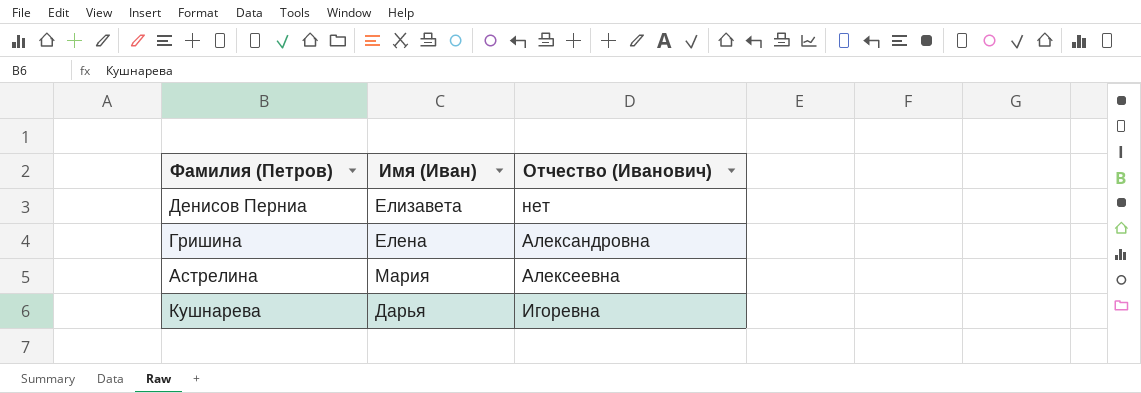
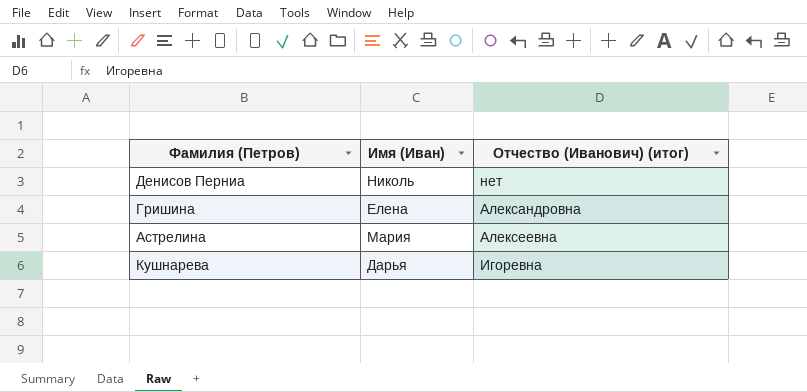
column name: Отчество (Иванович) -> Отчество (Иванович) (итог)
Денисов Перниа | Имя (Иван): Елизавета -> Николь

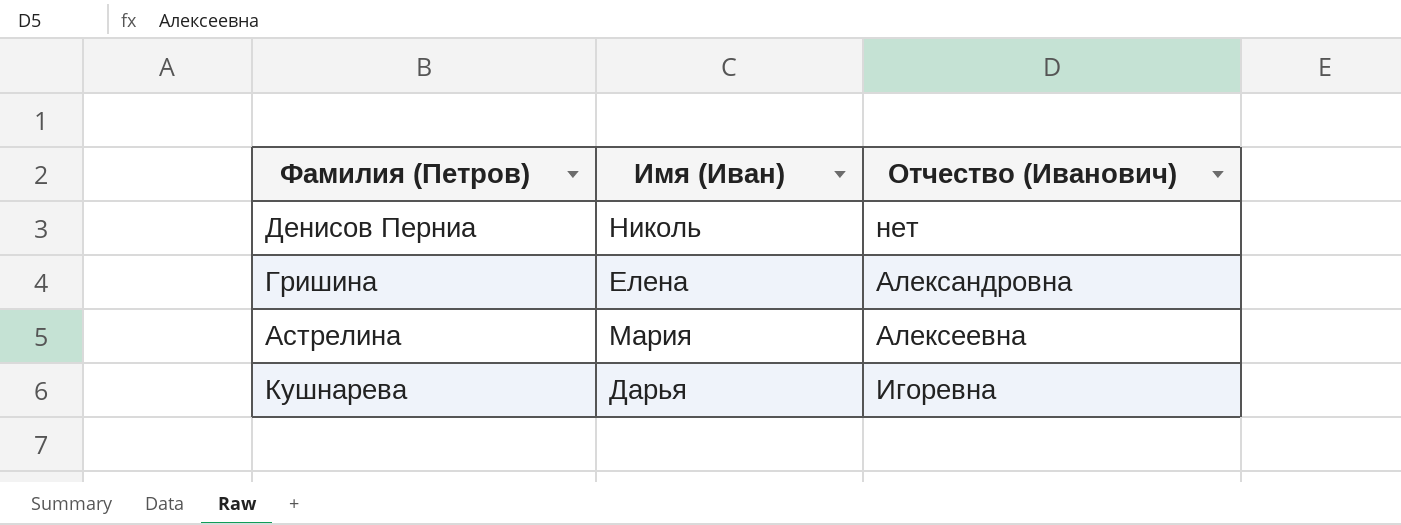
column name: Отчество (Иванович) (итог) -> Отчество (Иванович)

